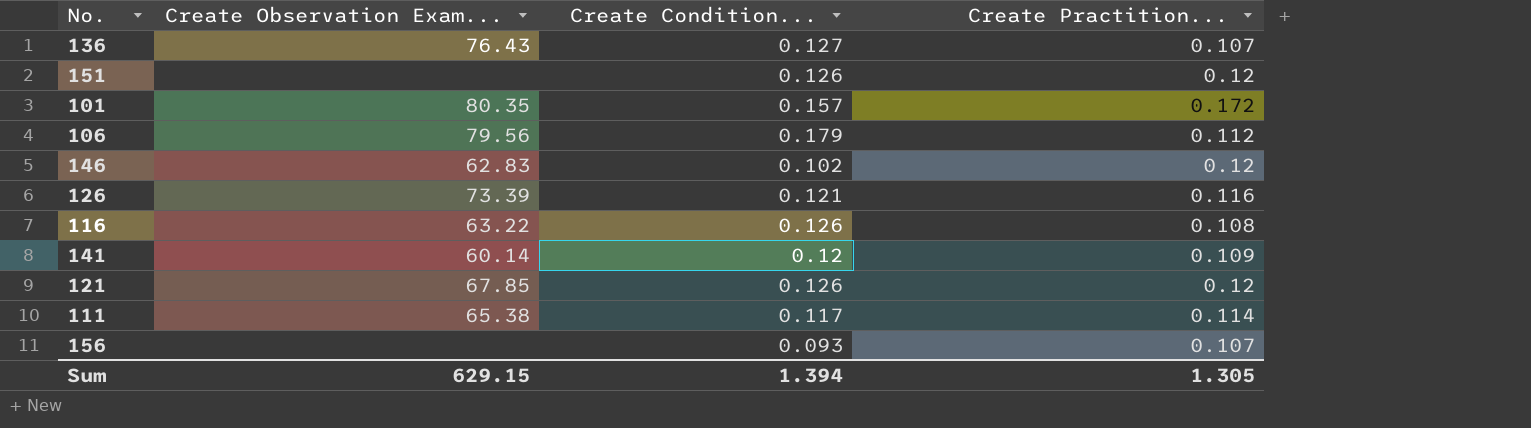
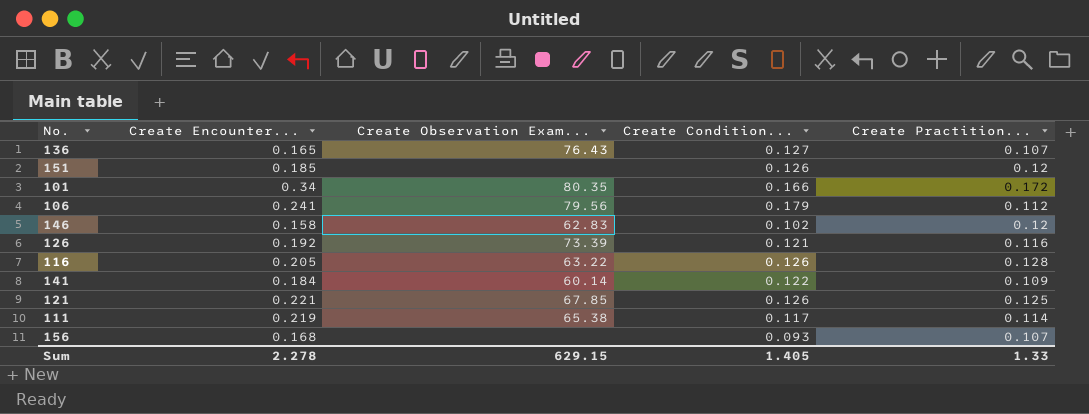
column Create Encounter... | position: none -> 2
101 | Create Condition...: 0.157 -> 0.166
116 | Create Practition...: 0.108 -> 0.128
141 | Create Condition...: 0.12 -> 0.122
121 | Create Practition...: 0.12 -> 0.125
Sum | Create Condition...: 1.394 -> 1.405
Sum | Create Practition...: 1.305 -> 1.33

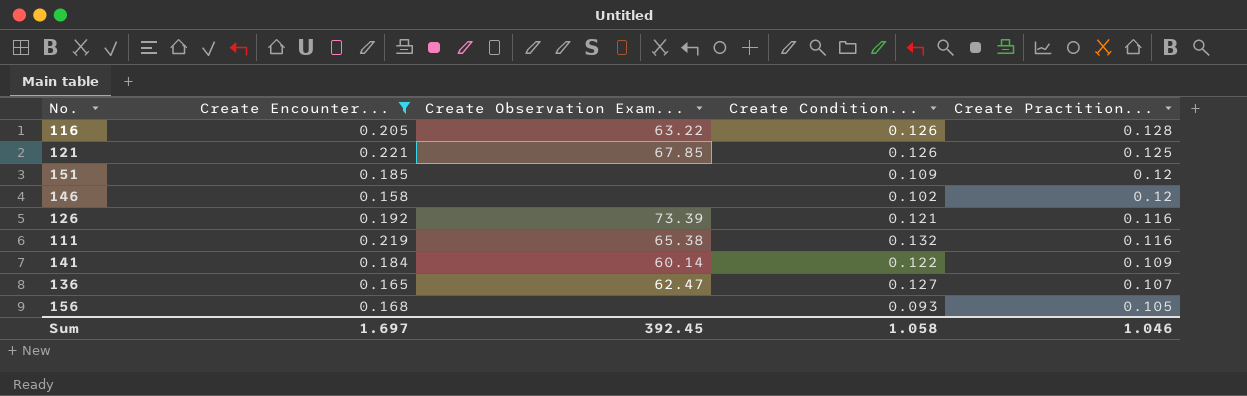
filter: none -> Create Encounter... <= 0.221
row order: none -> Create Practition... descending
151 | Create Condition...: 0.126 -> 0.109
146 | Create Observation Exam...: 62.83 -> none
111 | Create Condition...: 0.117 -> 0.132
111 | Create Practition...: 0.114 -> 0.116
136 | Create Observation Exam...: 76.43 -> 62.47
156 | Create Practition...: 0.107 -> 0.105
Sum | Create Encounter...: 2.278 -> 1.697
Sum | Create Observation Exam...: 629.15 -> 392.45
Sum | Create Condition...: 1.405 -> 1.058
Sum | Create Practition...: 1.33 -> 1.046

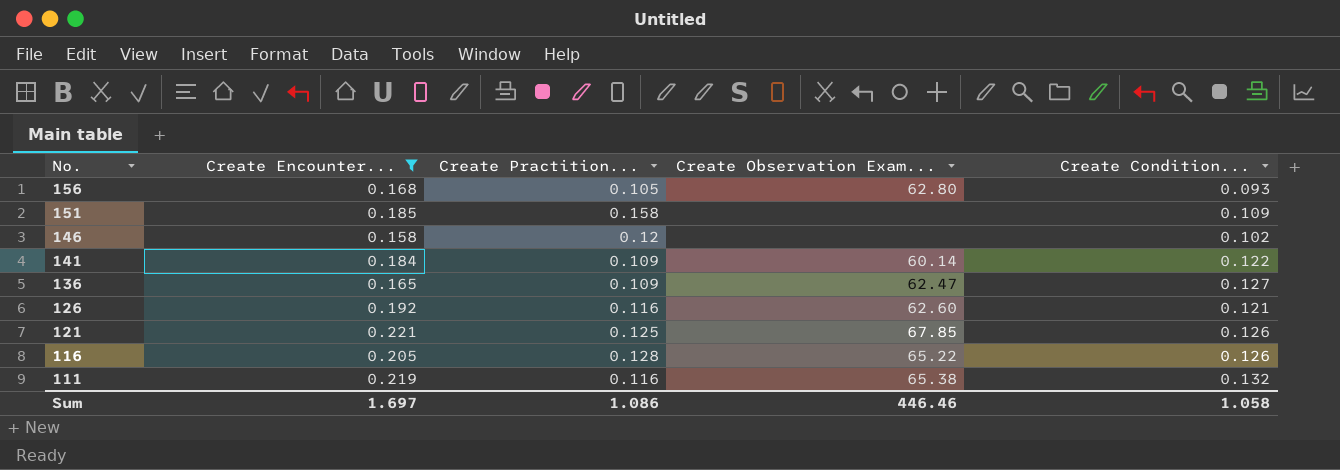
row order: Create Practition... descending -> No. descending
column Create Practition... | position: 5 -> 3
156 | Create Observation Exam...: none -> 62.80
151 | Create Practition...: 0.12 -> 0.158
136 | Create Practition...: 0.107 -> 0.109
126 | Create Observation Exam...: 73.39 -> 62.60
116 | Create Observation Exam...: 63.22 -> 65.22
Sum | Create Practition...: 1.046 -> 1.086
Sum | Create Observation Exam...: 392.45 -> 446.46

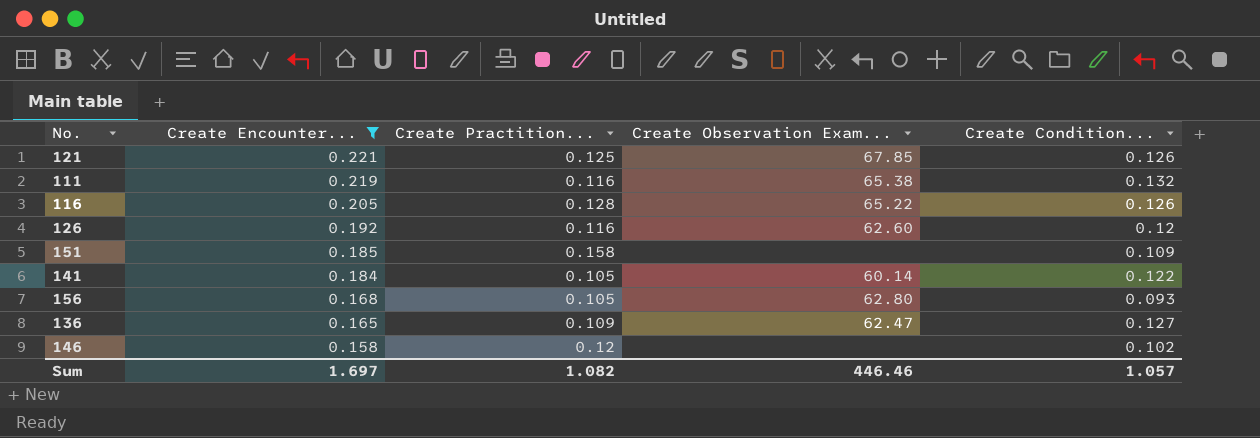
row order: No. descending -> Create Encounter... descending
126 | Create Condition...: 0.121 -> 0.12
141 | Create Practition...: 0.109 -> 0.105
Sum | Create Practition...: 1.086 -> 1.082
Sum | Create Condition...: 1.058 -> 1.057

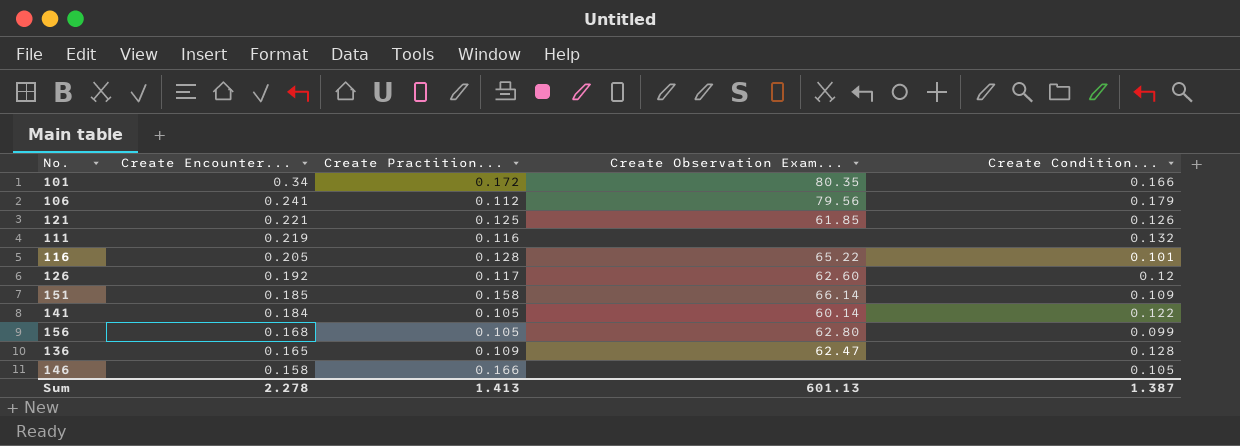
filter: Create Encounter... <= 0.221 -> none
121 | Create Observation Exam...: 67.85 -> 61.85
111 | Create Observation Exam...: 65.38 -> none
116 | Create Condition...: 0.126 -> 0.101
126 | Create Practition...: 0.116 -> 0.117
151 | Create Observation Exam...: none -> 66.14
156 | Create Condition...: 0.093 -> 0.099
136 | Create Condition...: 0.127 -> 0.128
146 | Create Practition...: 0.12 -> 0.166
146 | Create Condition...: 0.102 -> 0.105
Sum | Create Encounter...: 1.697 -> 2.278
Sum | Create Practition...: 1.082 -> 1.413
Sum | Create Observation Exam...: 446.46 -> 601.13
Sum | Create Condition...: 1.057 -> 1.387

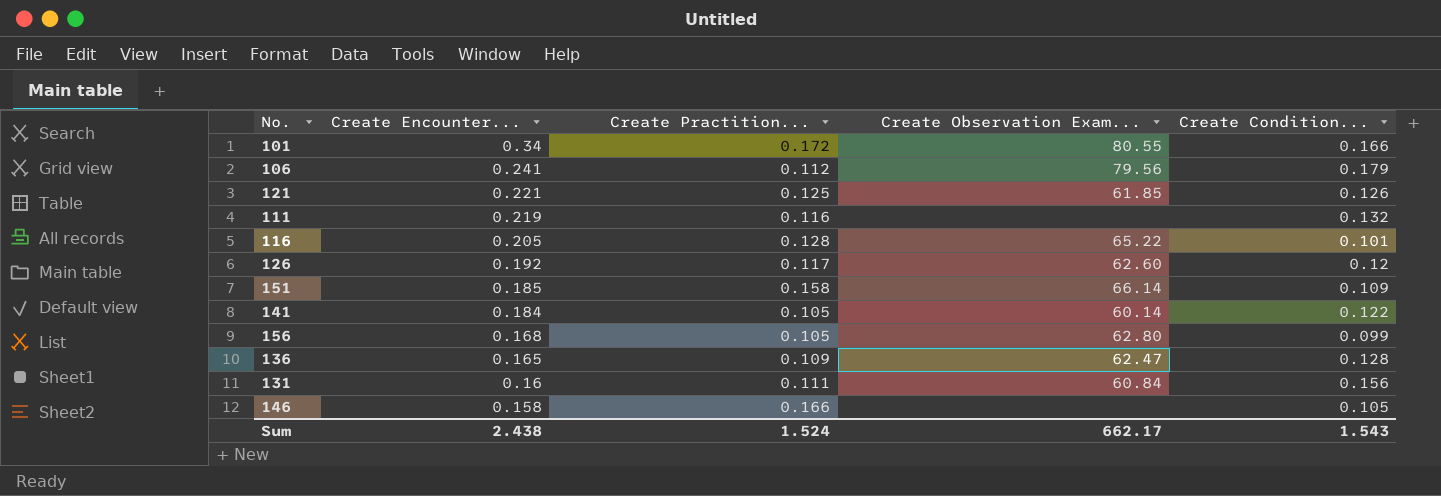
101 | Create Observation Exam...: 80.35 -> 80.55
row 131: none -> 0.16 | 0.111 | 60.84 | 0.156
Sum | Create Encounter...: 2.278 -> 2.438
Sum | Create Practition...: 1.413 -> 1.524
Sum | Create Observation Exam...: 601.13 -> 662.17
Sum | Create Condition...: 1.387 -> 1.543

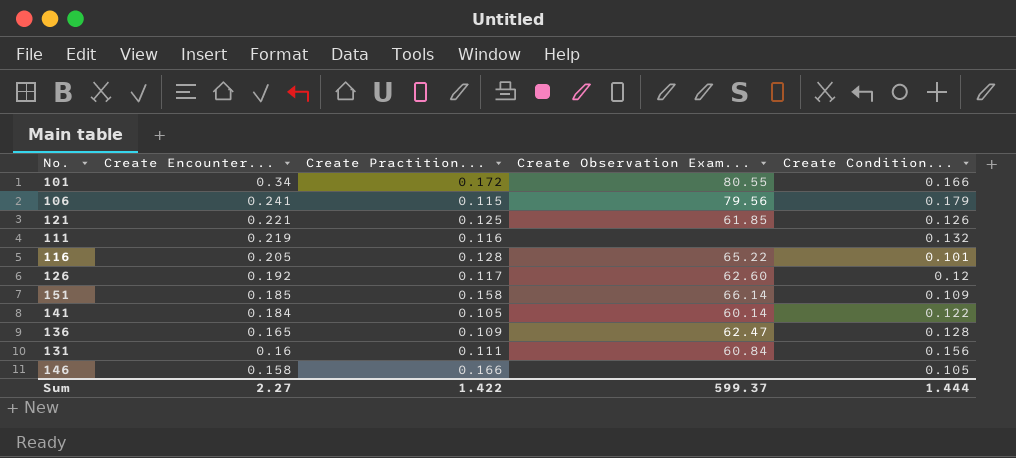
row 156: 0.168 | 0.105 | 62.80 | 0.099 -> none
106 | Create Practition...: 0.112 -> 0.115
Sum | Create Encounter...: 2.438 -> 2.27
Sum | Create Practition...: 1.524 -> 1.422
Sum | Create Observation Exam...: 662.17 -> 599.37
Sum | Create Condition...: 1.543 -> 1.444

